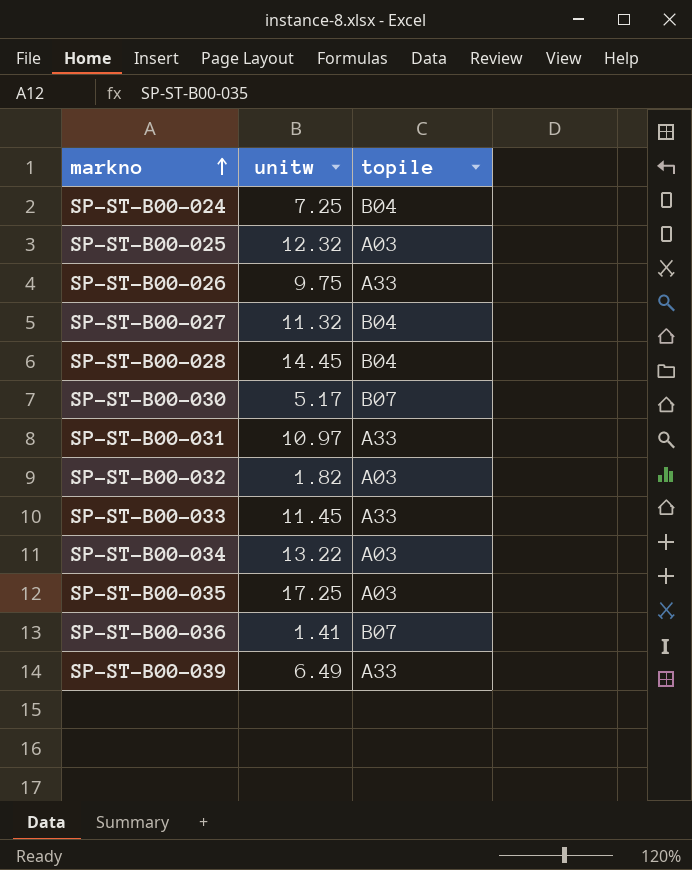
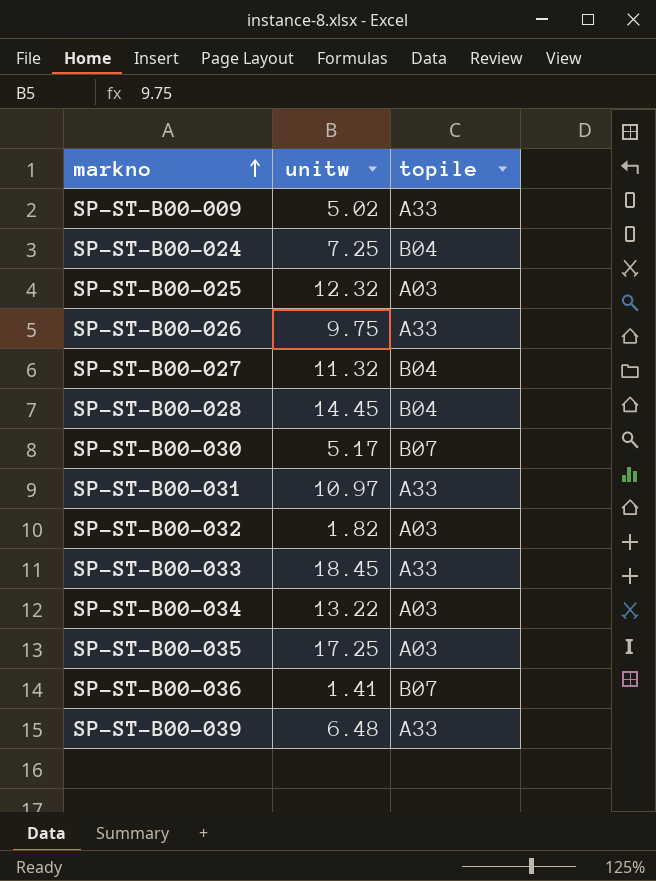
row SP-ST-B00-009: none -> 5.02 | A33
SP-ST-B00-033 | unitw: 11.45 -> 18.45
SP-ST-B00-039 | unitw: 6.49 -> 6.48

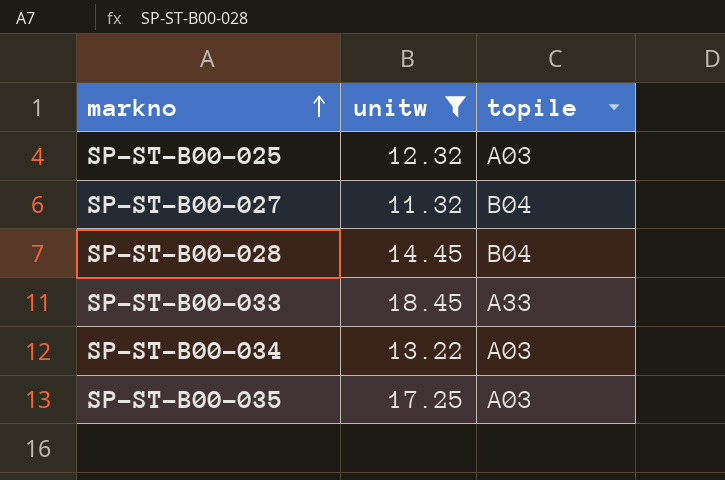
filter: none -> unitw >= 11.32

